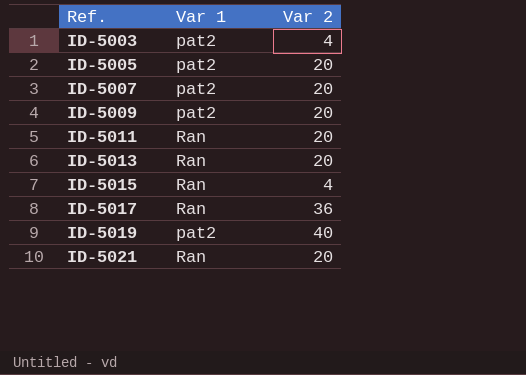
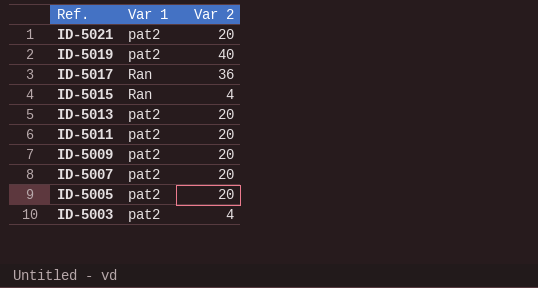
row order: Ref. ascending -> Ref. descending
ID-5021 | Var 1: Ran -> pat2
ID-5013 | Var 1: Ran -> pat2
ID-5011 | Var 1: Ran -> pat2

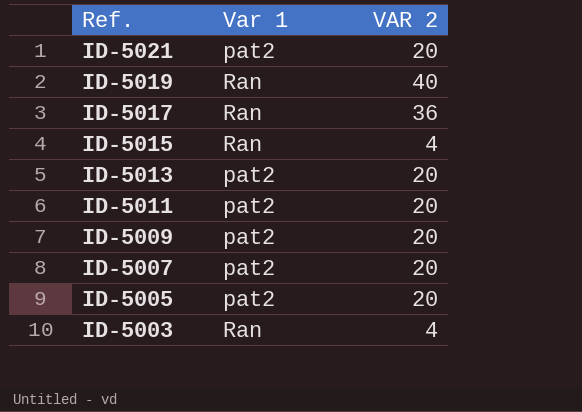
column name: Var 2 -> VAR 2
ID-5019 | Var 1: pat2 -> Ran
ID-5003 | Var 1: pat2 -> Ran

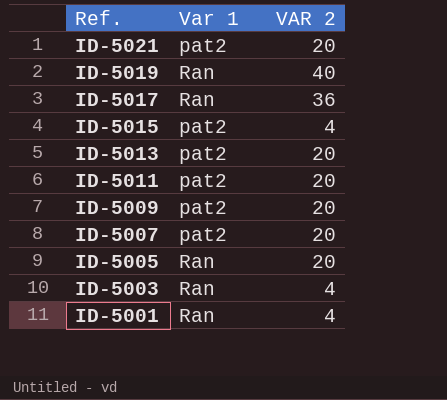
ID-5015 | Var 1: Ran -> pat2
ID-5005 | Var 1: pat2 -> Ran
row ID-5001: none -> Ran | 4

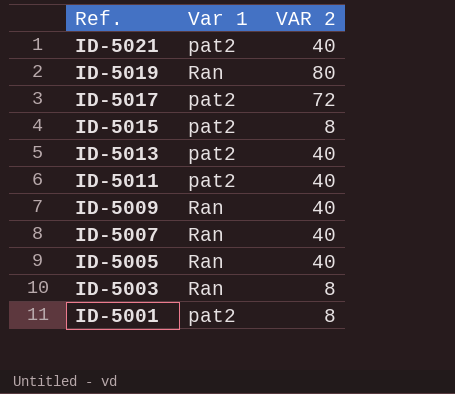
ID-5021 | VAR 2: 20 -> 40
ID-5019 | VAR 2: 40 -> 80
ID-5017 | Var 1: Ran -> pat2
ID-5017 | VAR 2: 36 -> 72
ID-5015 | VAR 2: 4 -> 8
ID-5013 | VAR 2: 20 -> 40
ID-5011 | VAR 2: 20 -> 40
ID-5009 | Var 1: pat2 -> Ran
ID-5009 | VAR 2: 20 -> 40
ID-5007 | Var 1: pat2 -> Ran
ID-5007 | VAR 2: 20 -> 40
ID-5005 | VAR 2: 20 -> 40
ID-5003 | VAR 2: 4 -> 8
ID-5001 | Var 1: Ran -> pat2
ID-5001 | VAR 2: 4 -> 8

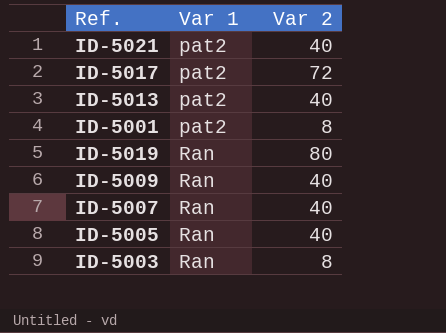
row order: Ref. descending -> Var 1 ascending
column name: VAR 2 -> Var 2
row ID-5015: pat2 | 8 -> none
row ID-5011: pat2 | 40 -> none

